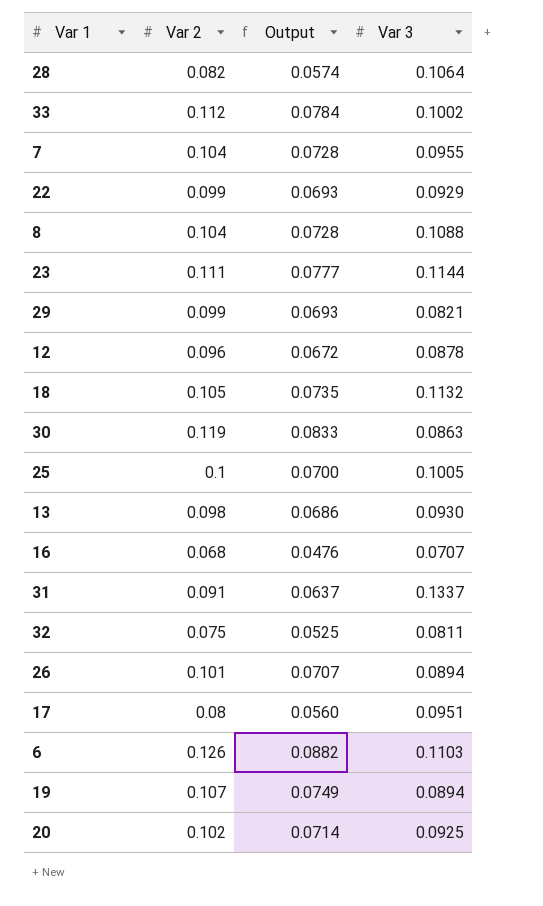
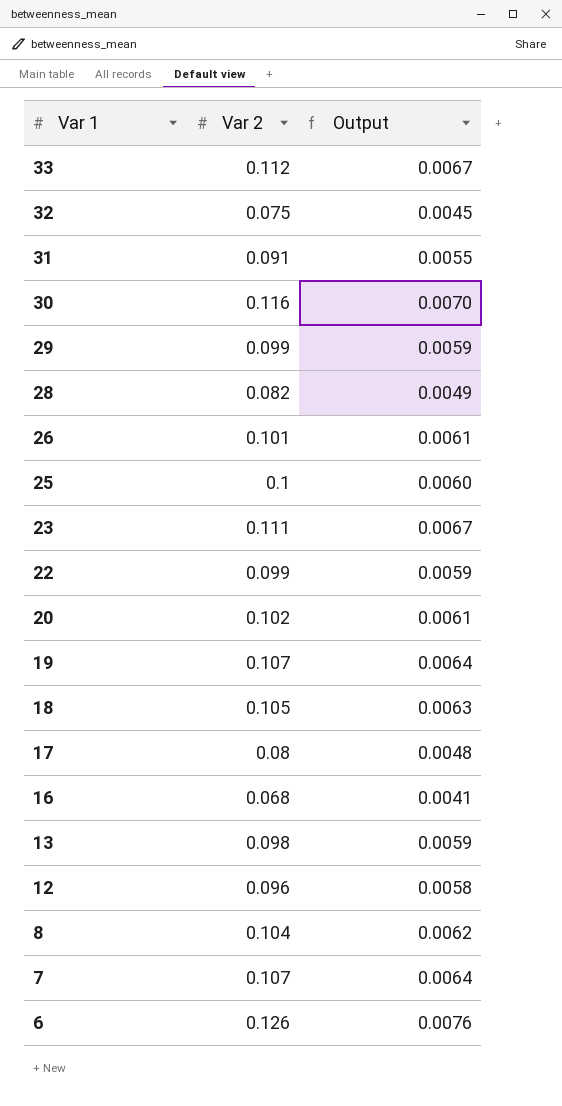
row order: none -> Var 1 descending
column Var 3 | position: 4 -> none
column Output | formula: [Var 2] * 0.7 -> [Var 2] * 0.06
30 | Var 2: 0.119 -> 0.116
7 | Var 2: 0.104 -> 0.107

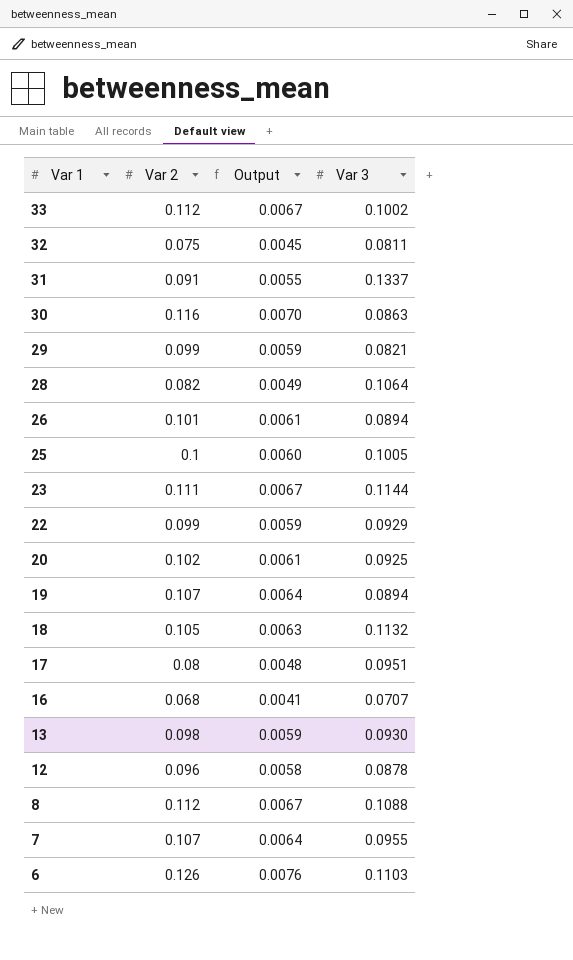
column Var 3 | position: none -> 4
8 | Var 2: 0.104 -> 0.112
8 | Output: 0.0062 -> 0.0067

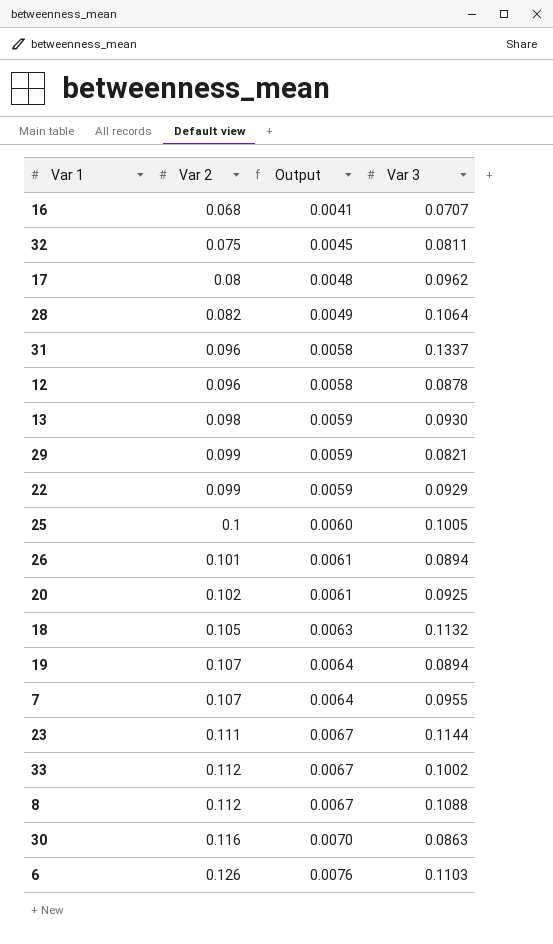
row order: Var 1 descending -> Var 2 ascending
17 | Var 3: 0.0951 -> 0.0962
31 | Var 2: 0.091 -> 0.096
31 | Output: 0.0055 -> 0.0058

